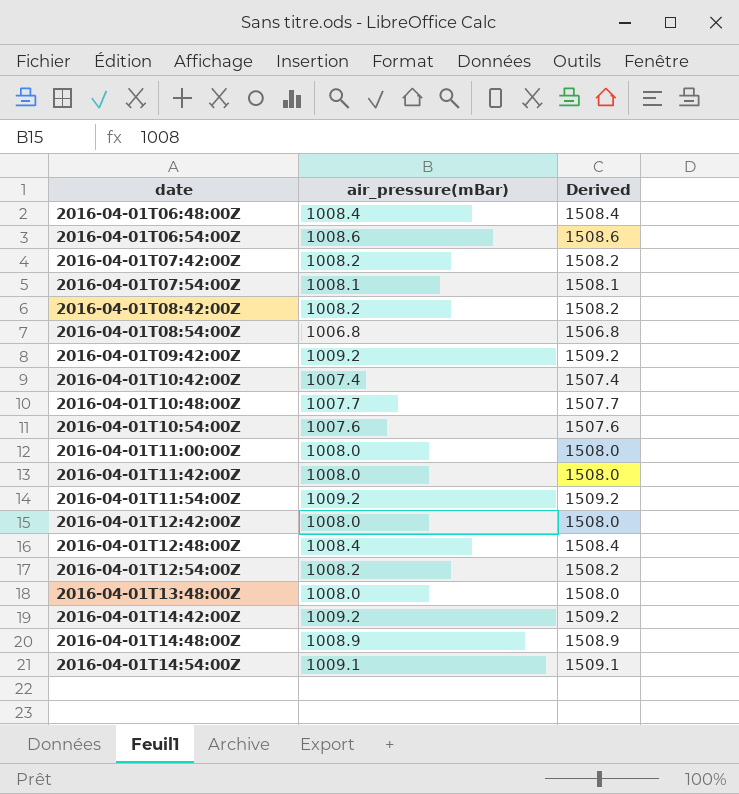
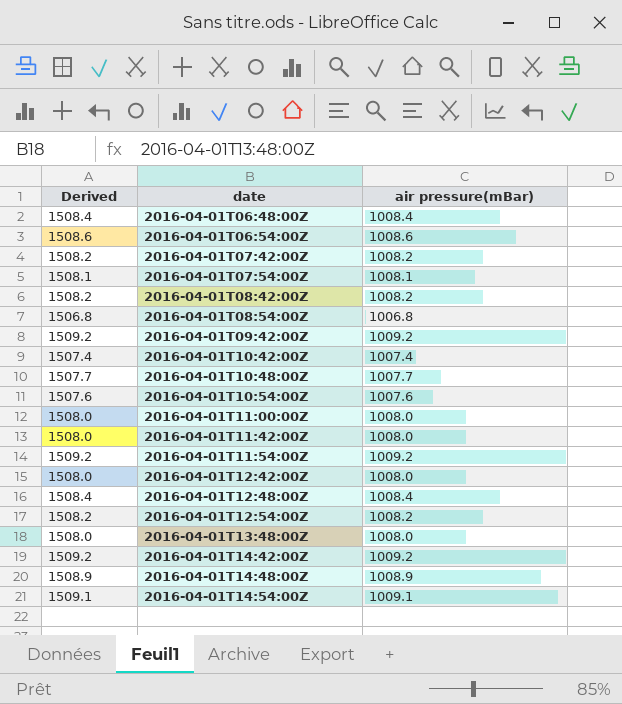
column Derived | position: 3 -> 1
column name: air_pressure(mBar) -> air pressure(mBar)

